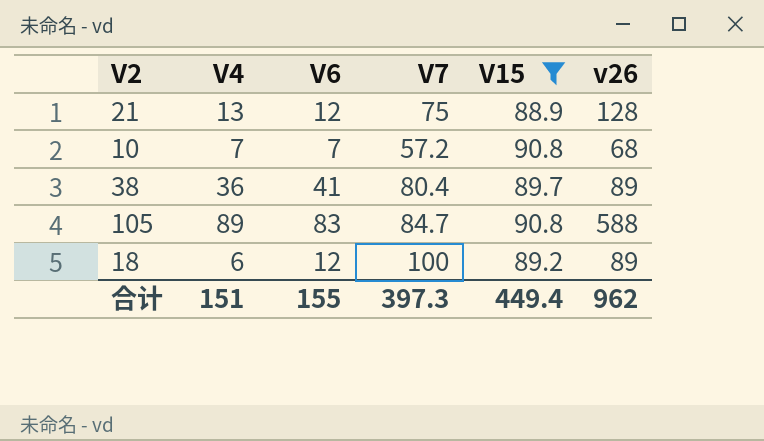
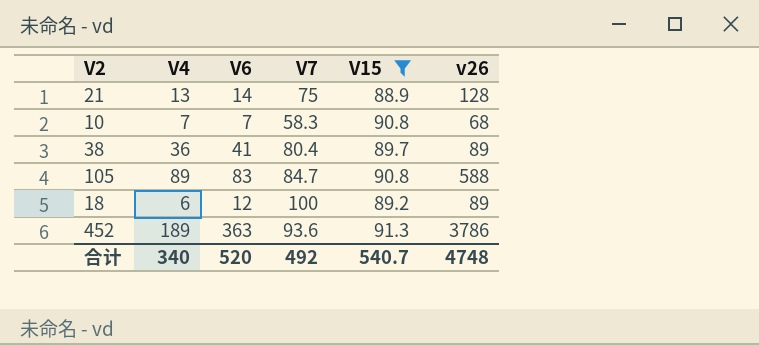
21 | V6: 12 -> 14
10 | V7: 57.2 -> 58.3
row 452: none -> 189 | 363 | 93.6 | 91.3 | 3786
合计 | V4: 151 -> 340
合计 | V6: 155 -> 520
合计 | V7: 397.3 -> 492
合计 | V15: 449.4 -> 540.7
合计 | v26: 962 -> 4748

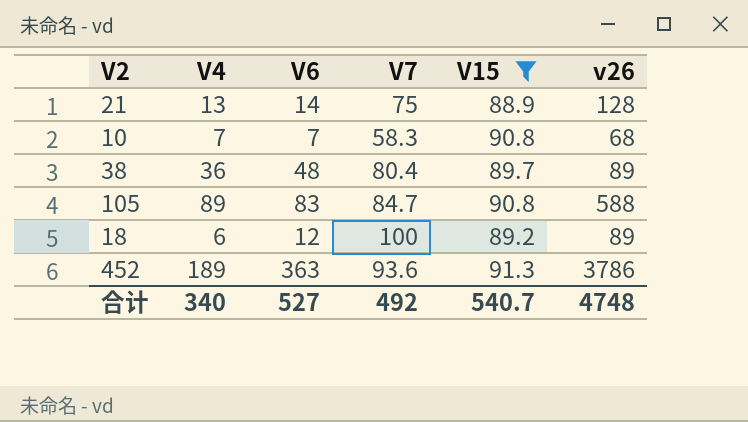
38 | V6: 41 -> 48
合计 | V6: 520 -> 527

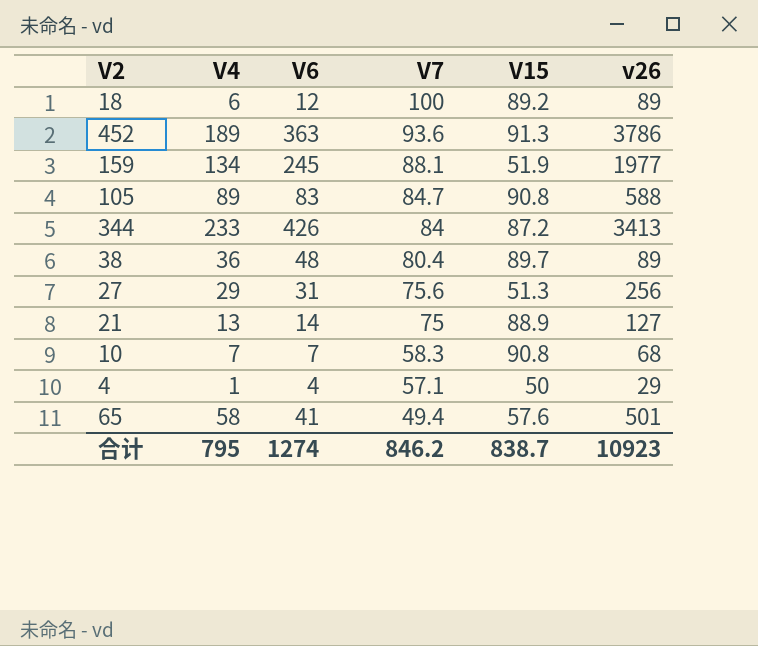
filter: V15 >= 88.9 -> none
row order: none -> V7 descending
21 | v26: 128 -> 127
合计 | V4: 340 -> 795
合计 | V6: 527 -> 1274
合计 | V7: 492 -> 846.2
合计 | V15: 540.7 -> 838.7
合计 | v26: 4748 -> 10923

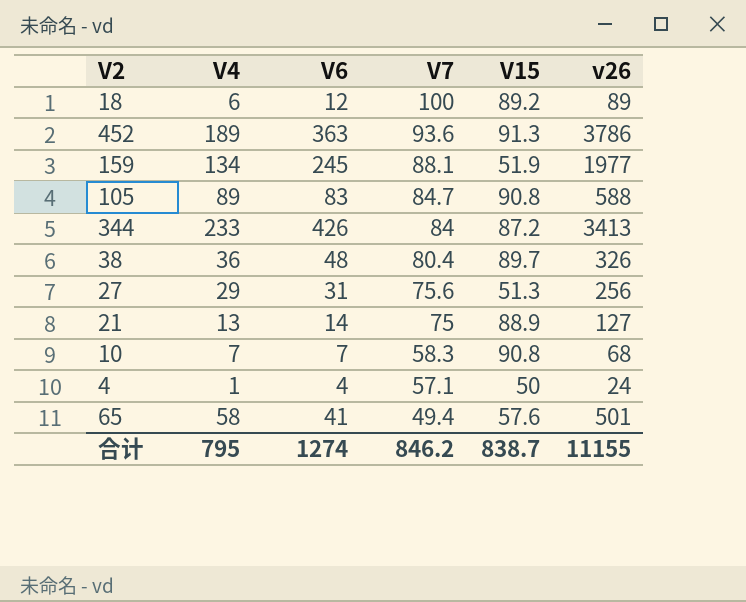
38 | v26: 89 -> 326
4 | v26: 29 -> 24
合计 | v26: 10923 -> 11155

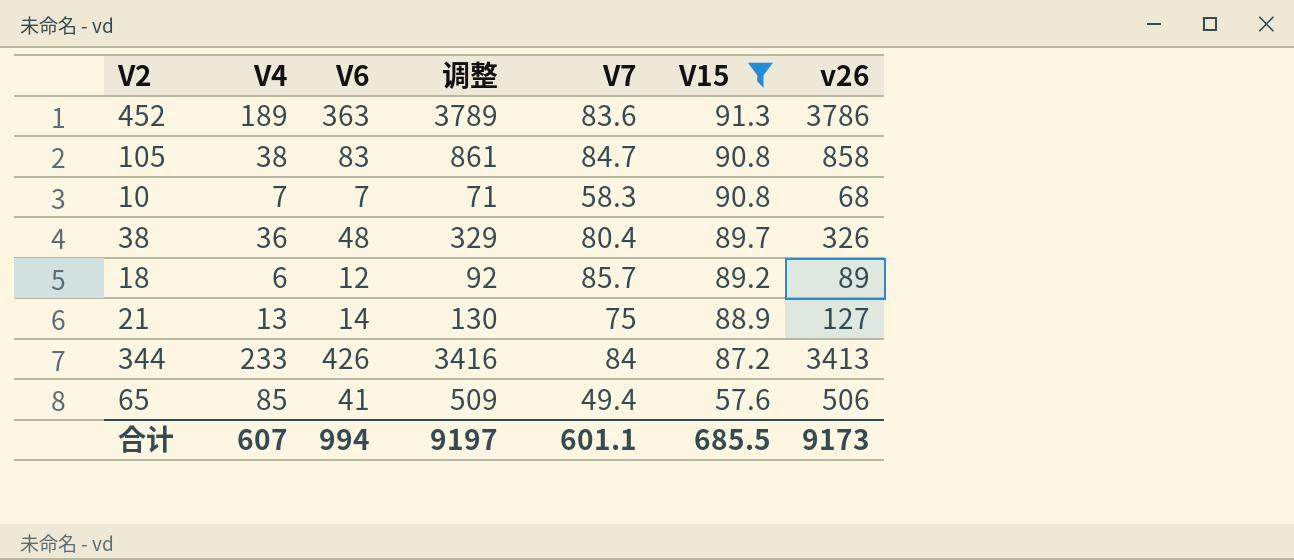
filter: none -> V15 >= 57.6
row order: V7 descending -> V15 descending
column 调整 | formula: none -> [v26] + 3
452 | V7: 93.6 -> 83.6
105 | V4: 89 -> 38
105 | v26: 588 -> 858
18 | V7: 100 -> 85.7
65 | V4: 58 -> 85
65 | v26: 501 -> 506
合计 | V4: 795 -> 607
合计 | V6: 1274 -> 994
合计 | V7: 846.2 -> 601.1
合计 | V15: 838.7 -> 685.5
合计 | v26: 11155 -> 9173

